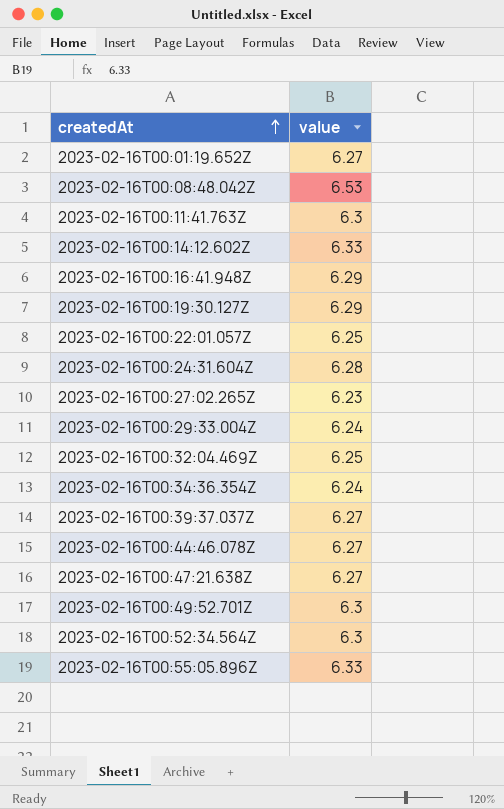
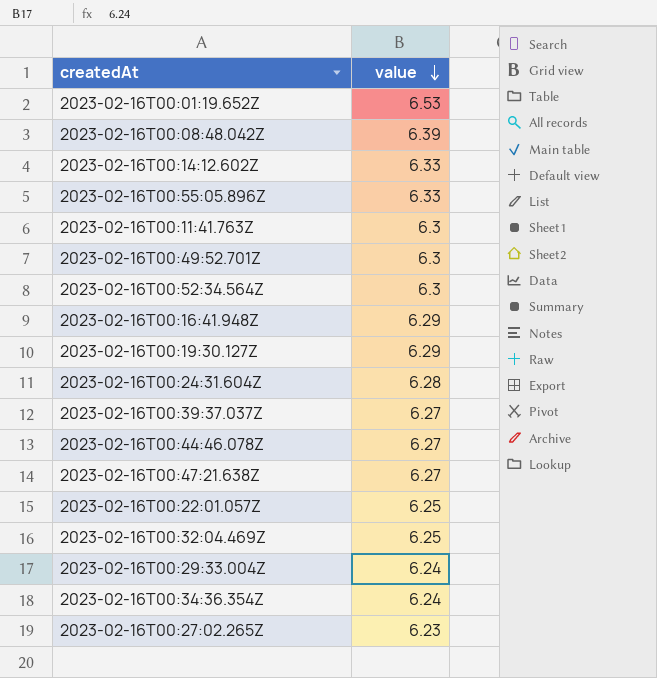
row order: createdAt ascending -> value descending
2023-02-16T00:01:19.652Z | value: 6.27 -> 6.53
2023-02-16T00:08:48.042Z | value: 6.53 -> 6.39

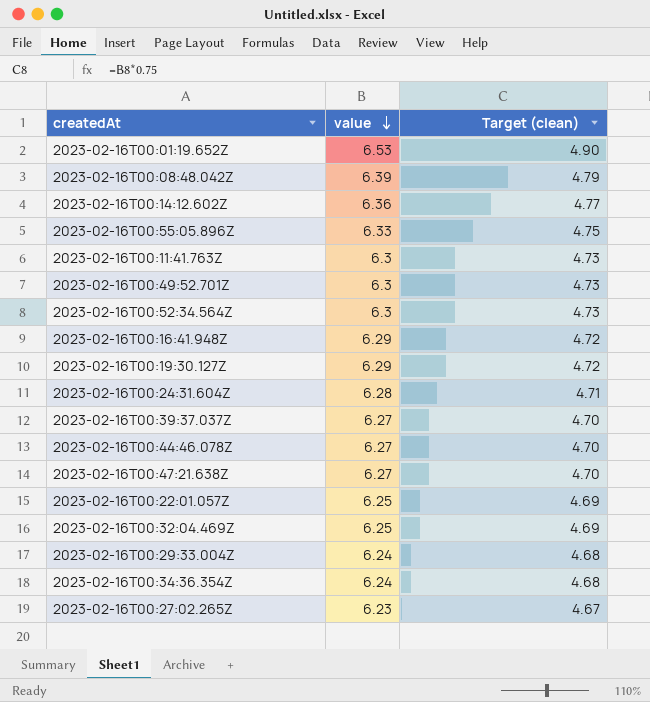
column Target (clean) | formula: none -> [value] * 0.75
2023-02-16T00:14:12.602Z | value: 6.33 -> 6.36

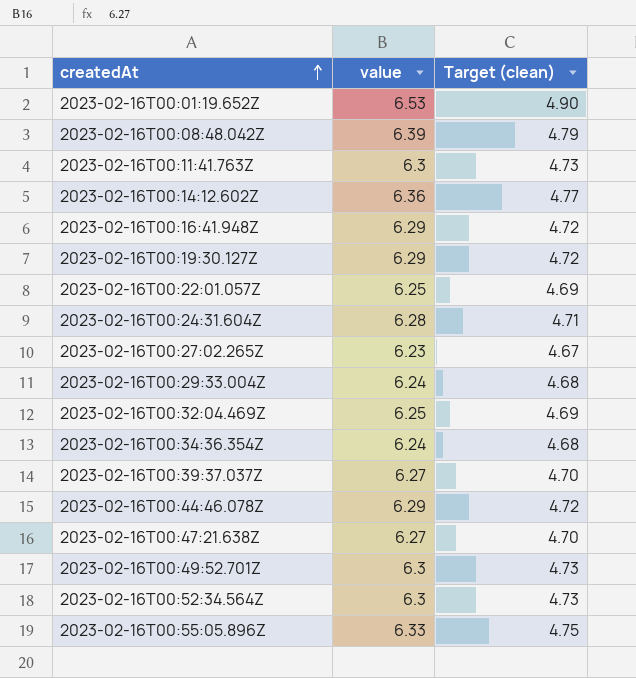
row order: value descending -> createdAt ascending
2023-02-16T00:44:46.078Z | value: 6.27 -> 6.29
2023-02-16T00:44:46.078Z | Target (clean): 4.70 -> 4.72

